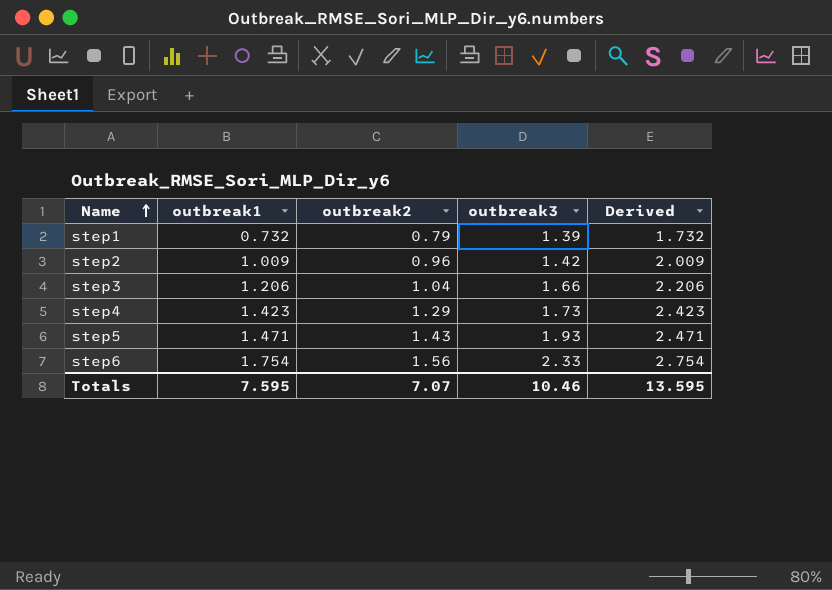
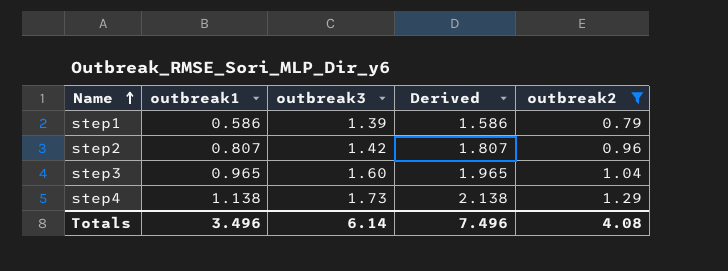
filter: none -> outbreak2 <= 1.29
column outbreak2 | position: 3 -> 5
step1 | outbreak1: 0.732 -> 0.586
step1 | Derived: 1.732 -> 1.586
step2 | outbreak1: 1.009 -> 0.807
step2 | Derived: 2.009 -> 1.807
step3 | outbreak1: 1.206 -> 0.965
step3 | outbreak3: 1.66 -> 1.60
step3 | Derived: 2.206 -> 1.965
step4 | outbreak1: 1.423 -> 1.138
step4 | Derived: 2.423 -> 2.138
Totals | outbreak1: 7.595 -> 3.496
Totals | outbreak3: 10.46 -> 6.14
Totals | Derived: 13.595 -> 7.496
Totals | outbreak2: 7.07 -> 4.08

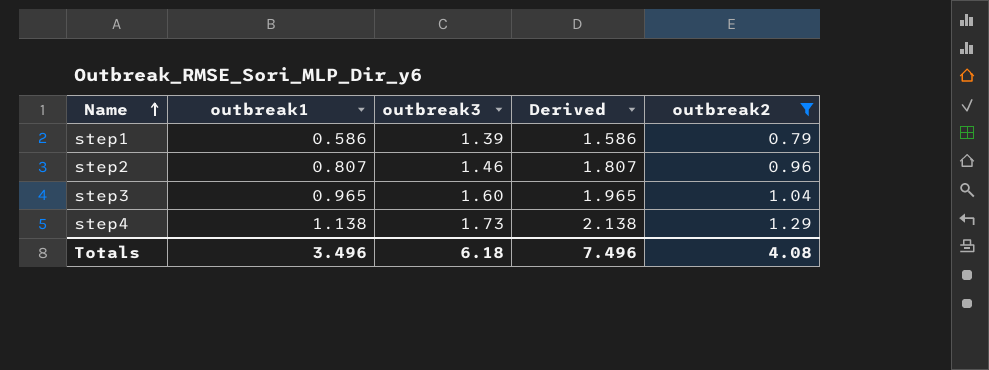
step2 | outbreak3: 1.42 -> 1.46
Totals | outbreak3: 6.14 -> 6.18

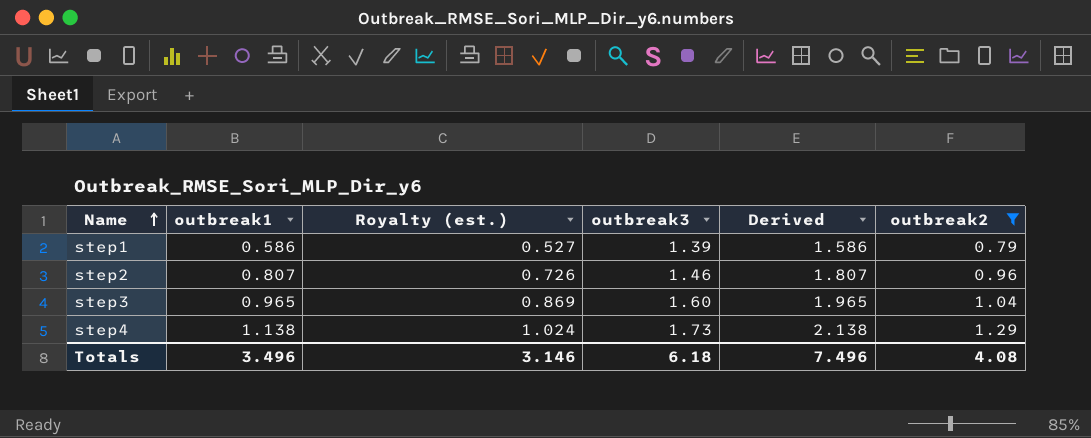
column Royalty (est.) | formula: none -> [outbreak1] * 0.9

